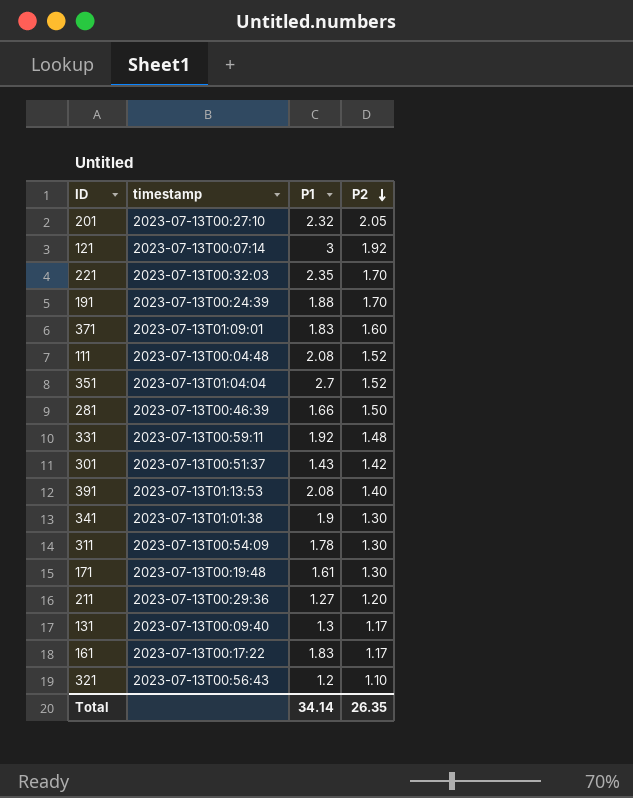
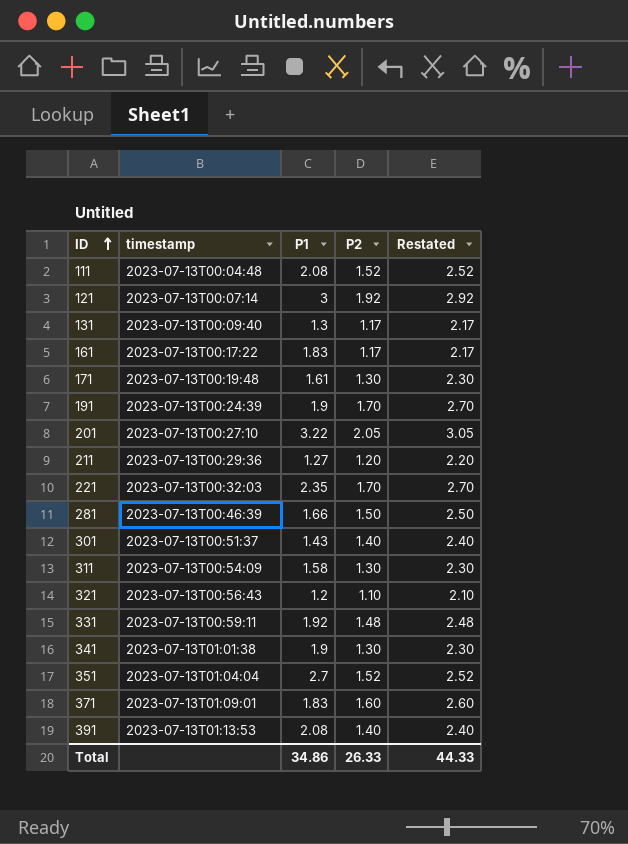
row order: P2 descending -> ID ascending
column Restated | formula: none -> [P2] + 1
191 | P1: 1.88 -> 1.9
201 | P1: 2.32 -> 3.22
301 | P2: 1.42 -> 1.40
311 | P1: 1.78 -> 1.58
Total | P1: 34.14 -> 34.86
Total | P2: 26.35 -> 26.33

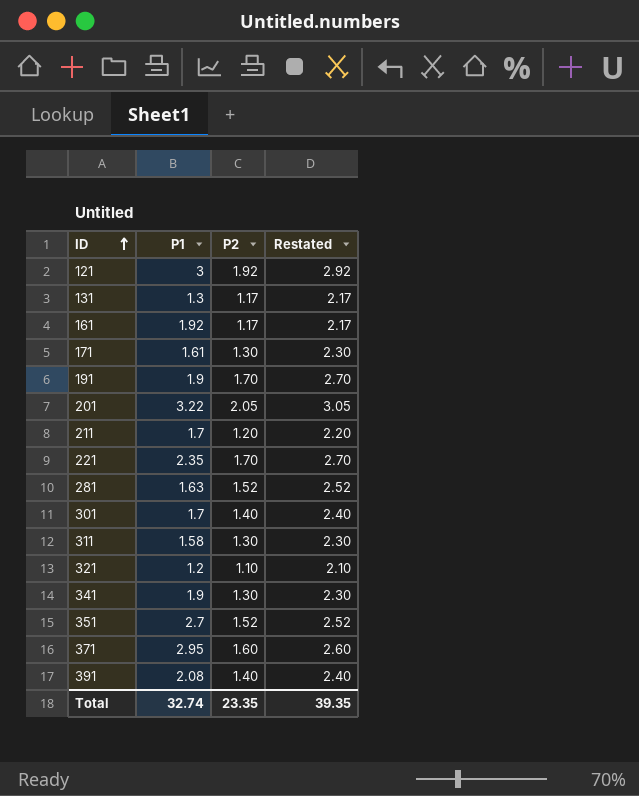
column timestamp | position: 2 -> none
row 111: 2023-07-13T00:04:48 | 2.08 | 1.52 | 2.52 -> none
row 331: 2023-07-13T00:59:11 | 1.92 | 1.48 | 2.48 -> none
161 | P1: 1.83 -> 1.92
211 | P1: 1.27 -> 1.7
281 | P1: 1.66 -> 1.63
281 | P2: 1.50 -> 1.52
281 | Restated: 2.50 -> 2.52
301 | P1: 1.43 -> 1.7
371 | P1: 1.83 -> 2.95
Total | P1: 34.86 -> 32.74
Total | P2: 26.33 -> 23.35
Total | Restated: 44.33 -> 39.35

